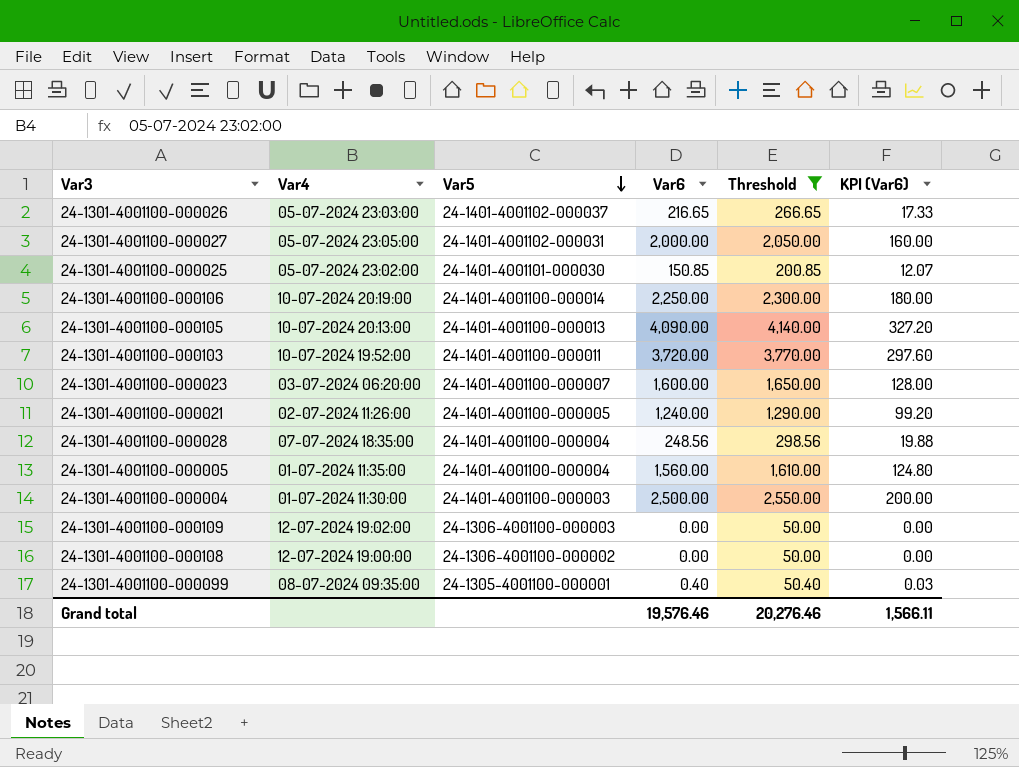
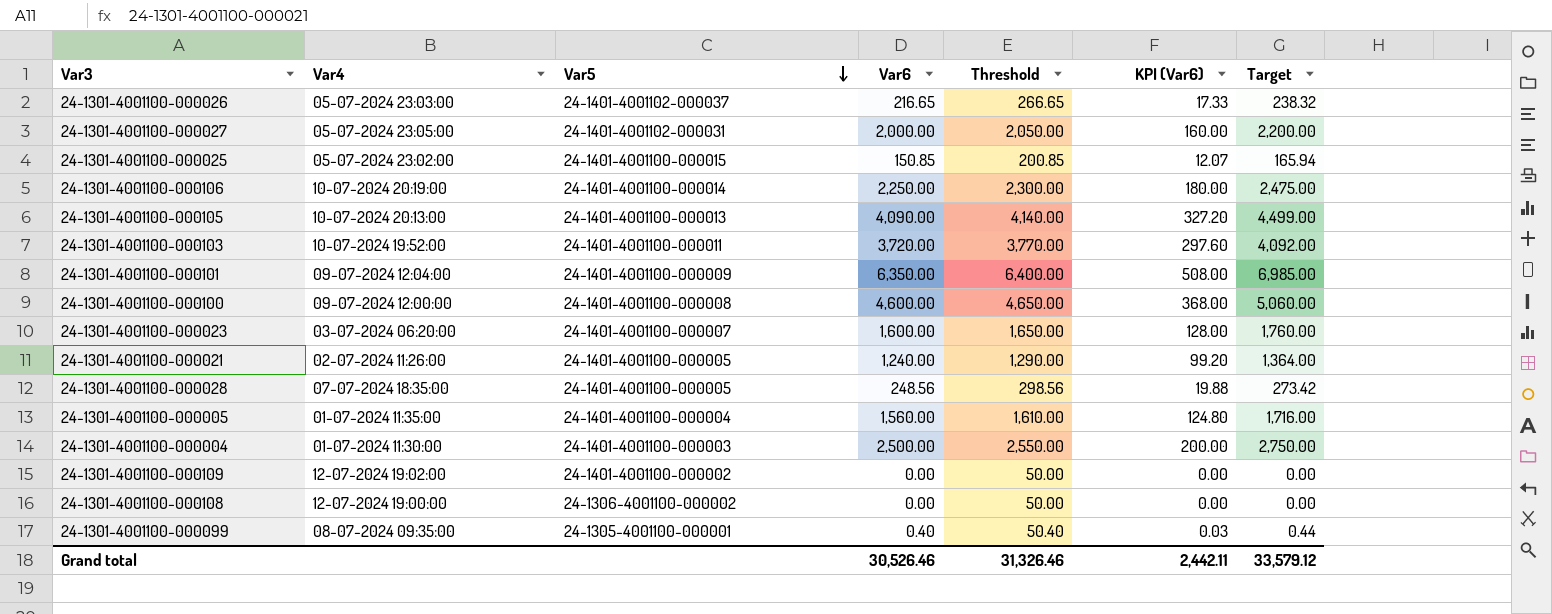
filter: Threshold <= 4,140.00 -> none
column Target | formula: none -> [Var6] * 1.1
24-1301-4001100-000025 | Var5: 24-1401-4001101-000030 -> 24-1401-4001100-000015
24-1301-4001100-000028 | Var5: 24-1401-4001100-000004 -> 24-1401-4001100-000005
24-1301-4001100-000109 | Var5: 24-1306-4001100-000003 -> 24-1401-4001100-000002
Grand total | Var6: 19,576.46 -> 30,526.46
Grand total | Threshold: 20,276.46 -> 31,326.46
Grand total | KPI (Var6): 1,566.11 -> 2,442.11

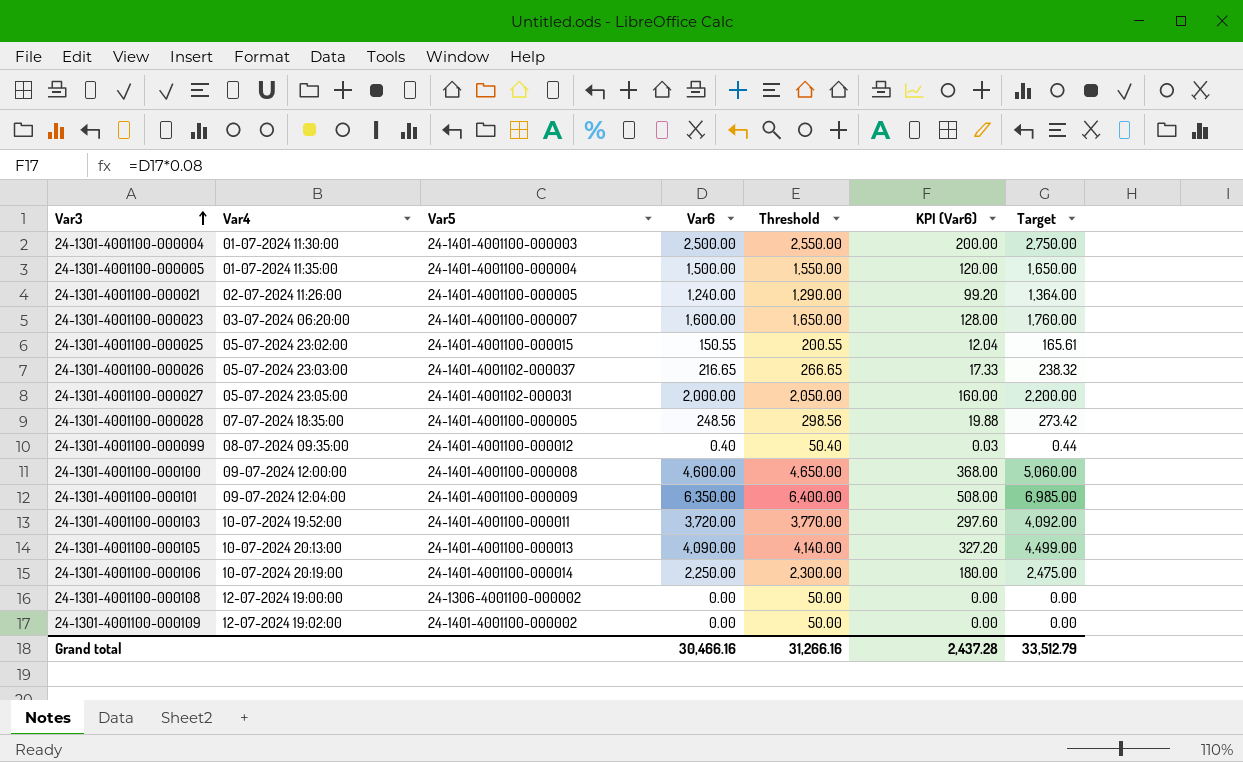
row order: Var5 descending -> Var3 ascending
24-1301-4001100-000005 | Var6: 1,560.00 -> 1,500.00
24-1301-4001100-000005 | Threshold: 1,610.00 -> 1,550.00
24-1301-4001100-000005 | KPI (Var6): 124.80 -> 120.00
24-1301-4001100-000005 | Target: 1,716.00 -> 1,650.00
24-1301-4001100-000025 | Var6: 150.85 -> 150.55
24-1301-4001100-000025 | Threshold: 200.85 -> 200.55
24-1301-4001100-000025 | KPI (Var6): 12.07 -> 12.04
24-1301-4001100-000025 | Target: 165.94 -> 165.61
24-1301-4001100-000099 | Var5: 24-1305-4001100-000001 -> 24-1401-4001100-000012
Grand total | Var6: 30,526.46 -> 30,466.16
Grand total | Threshold: 31,326.46 -> 31,266.16
Grand total | KPI (Var6): 2,442.11 -> 2,437.28
Grand total | Target: 33,579.12 -> 33,512.79

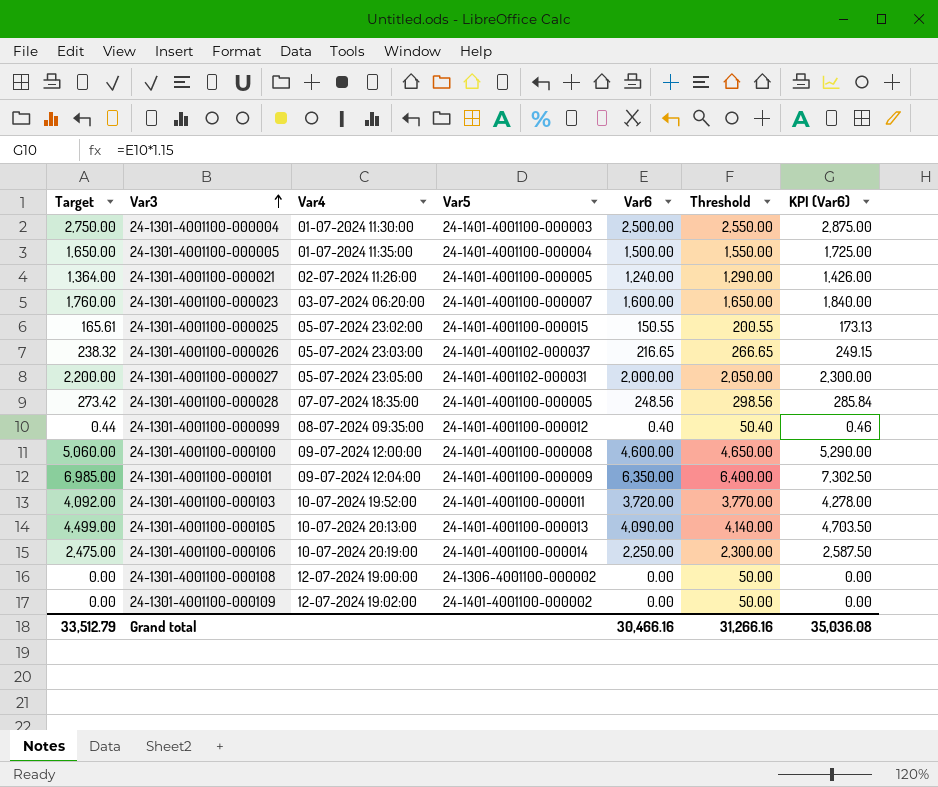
column Target | position: 7 -> 1
column KPI (Var6) | formula: [Var6] * 0.08 -> [Var6] * 1.15
Grand total | KPI (Var6): 2,437.28 -> 35,036.08

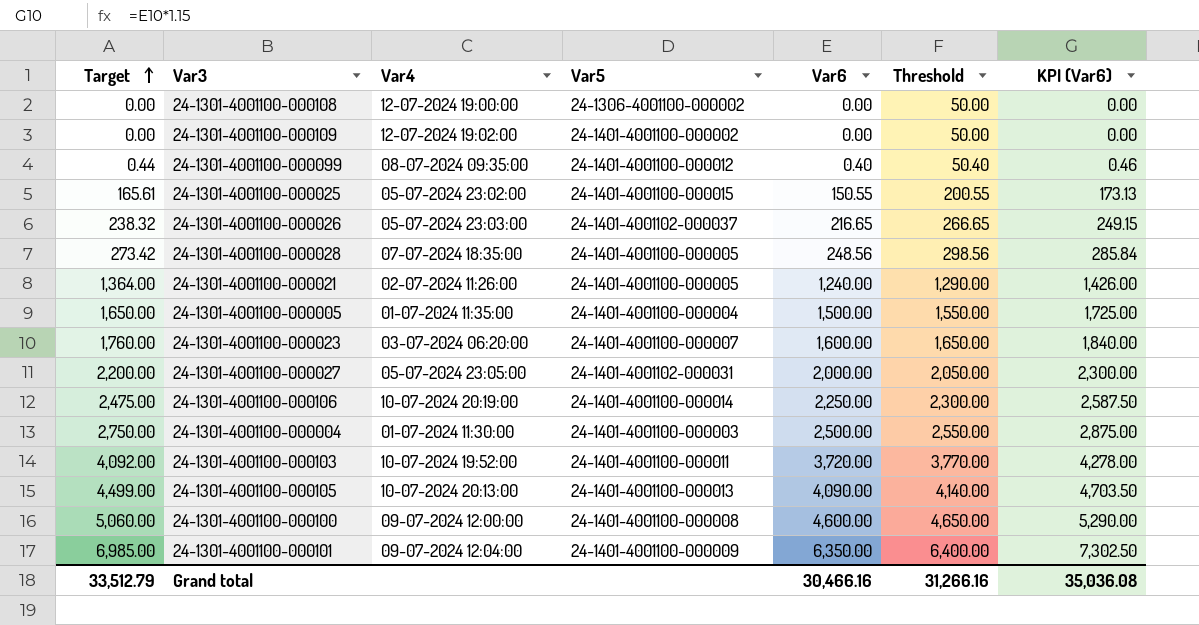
row order: Var3 ascending -> Target ascending

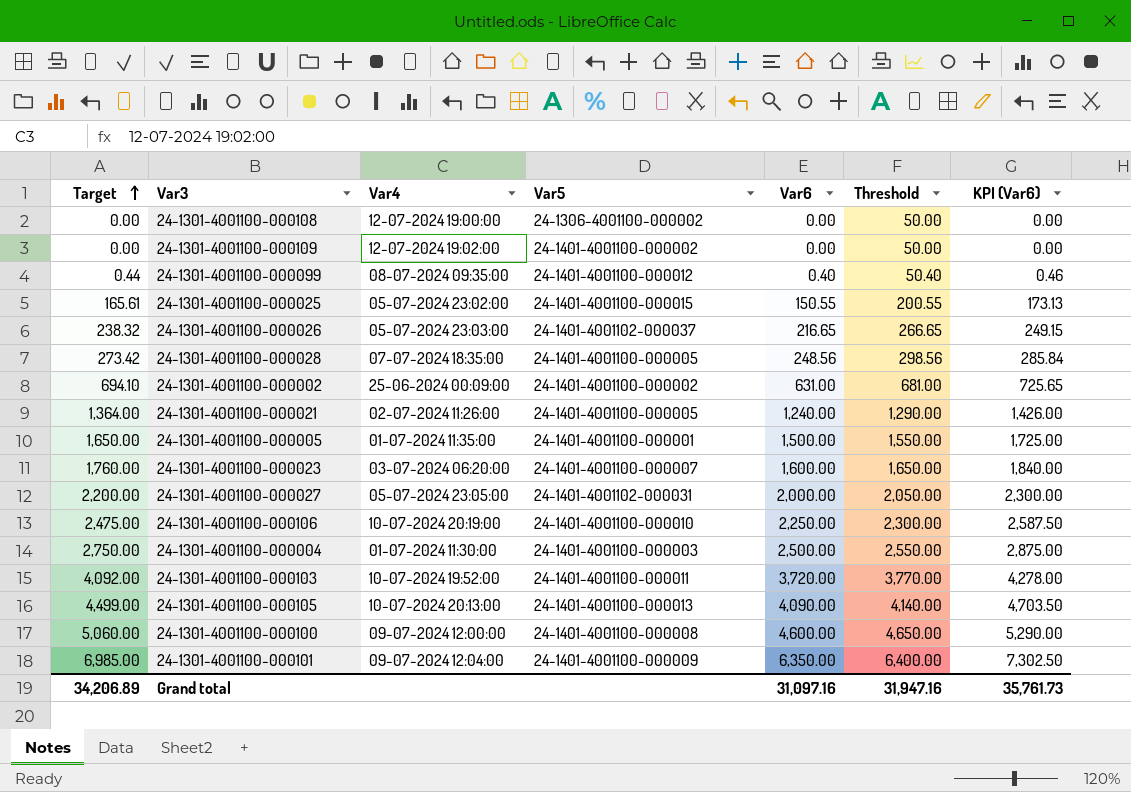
row 24-1301-4001100-000002: none -> 694.10 | 25-06-2024 00:09:00 | 24-1401-4001100-000002 | 631.00 | 681.00 | 725.65
24-1301-4001100-000005 | Var5: 24-1401-4001100-000004 -> 24-1401-4001100-000001
24-1301-4001100-000106 | Var5: 24-1401-4001100-000014 -> 24-1401-4001100-000010
Grand total | Target: 33,512.79 -> 34,206.89
Grand total | Var6: 30,466.16 -> 31,097.16
Grand total | Threshold: 31,266.16 -> 31,947.16
Grand total | KPI (Var6): 35,036.08 -> 35,761.73

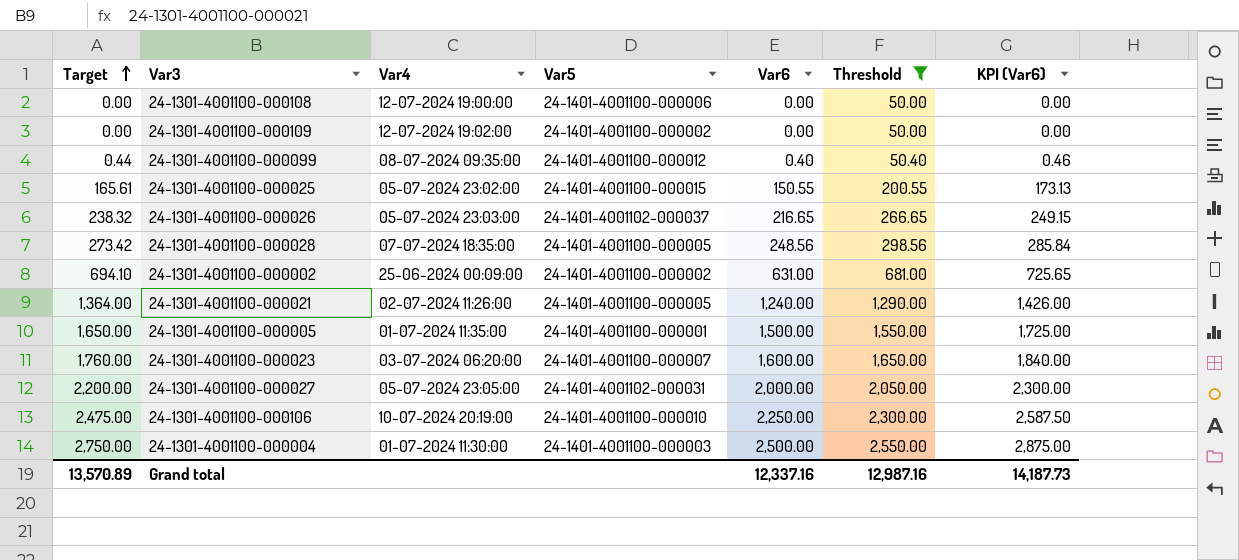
filter: none -> Threshold <= 2,550.00
24-1301-4001100-000108 | Var5: 24-1306-4001100-000002 -> 24-1401-4001100-000006
Grand total | Target: 34,206.89 -> 13,570.89
Grand total | Var6: 31,097.16 -> 12,337.16
Grand total | Threshold: 31,947.16 -> 12,987.16
Grand total | KPI (Var6): 35,761.73 -> 14,187.73

